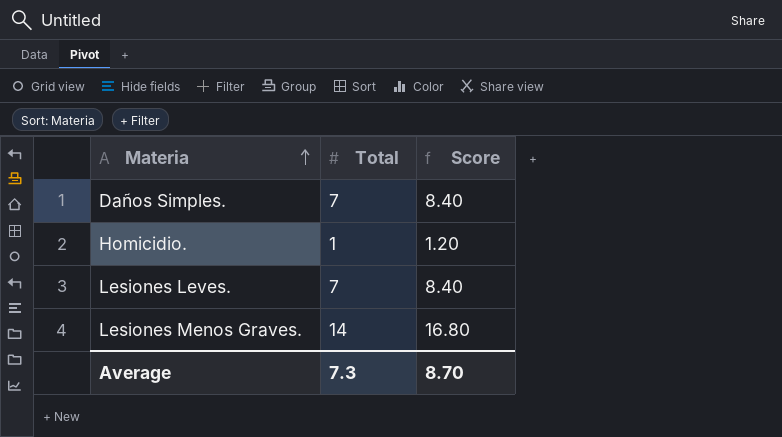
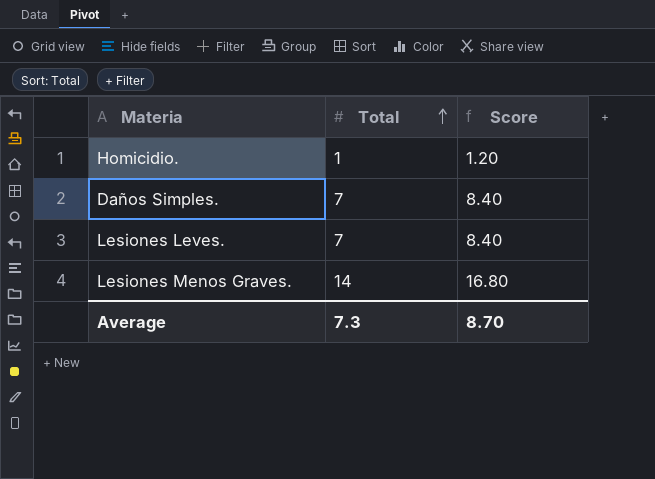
row order: Materia ascending -> Total ascending

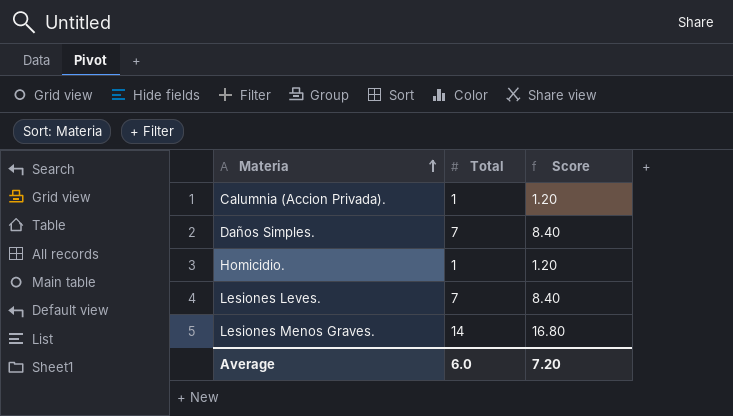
row order: Total ascending -> Materia ascending
row Calumnia (Accion Privada).: none -> 1 | 1.20
Average | Total: 7.3 -> 6.0
Average | Score: 8.70 -> 7.20

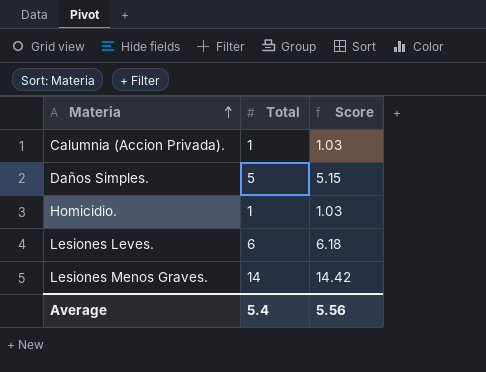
column Score | formula: [Total] * 1.2 -> [Total] * 1.03
Daños Simples. | Total: 7 -> 5
Lesiones Leves. | Total: 7 -> 6
Average | Total: 6.0 -> 5.4
Average | Score: 7.20 -> 5.56

